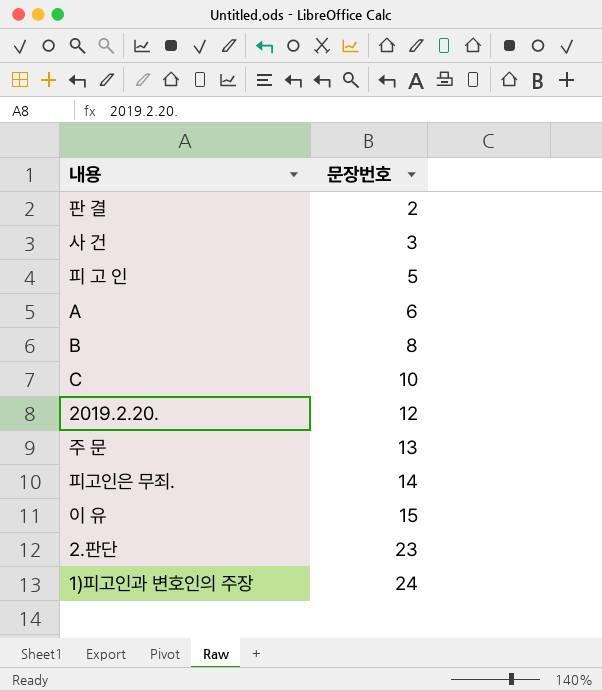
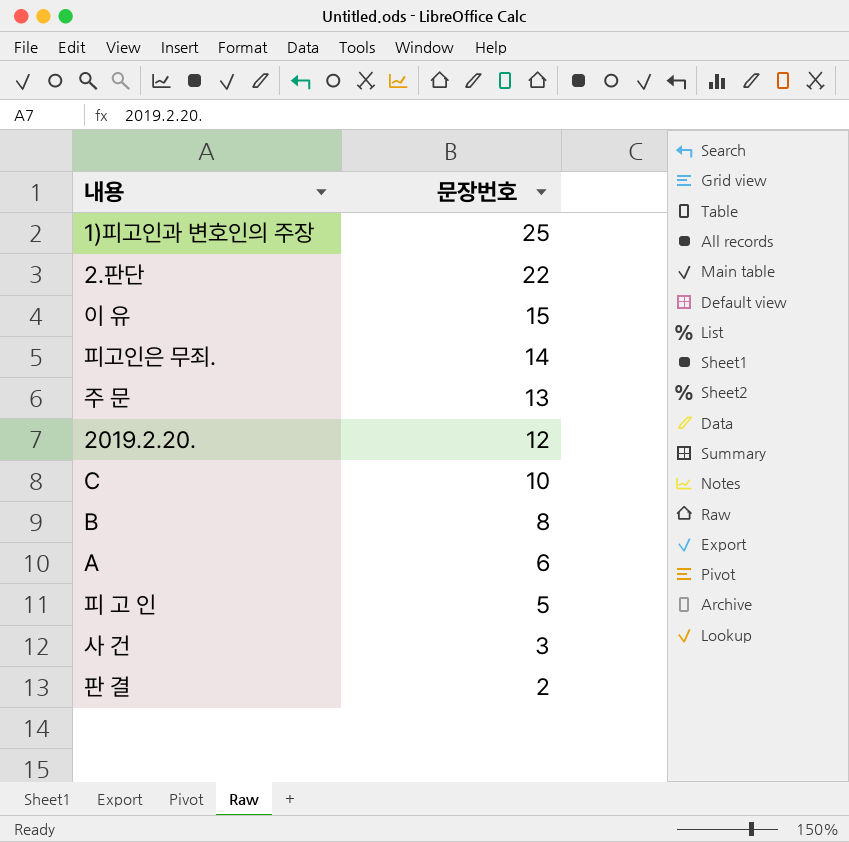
row order: 문장번호 ascending -> 문장번호 descending
1)피고인과 변호인의 주장 | 문장번호: 24 -> 25
2.판단 | 문장번호: 23 -> 22

